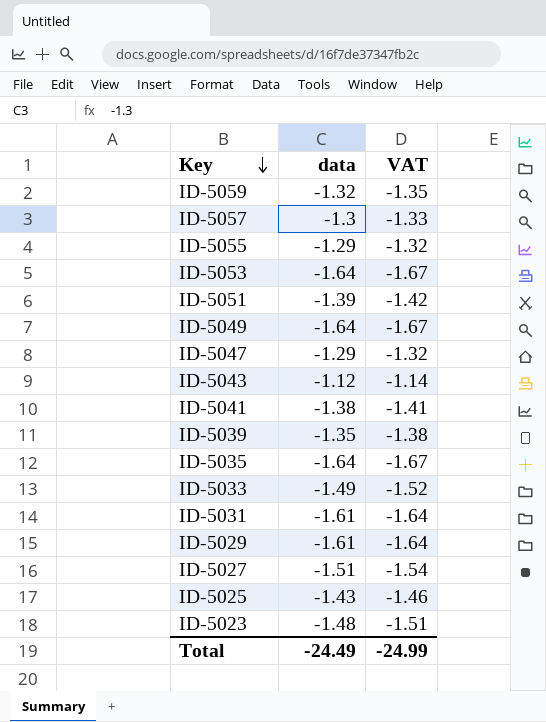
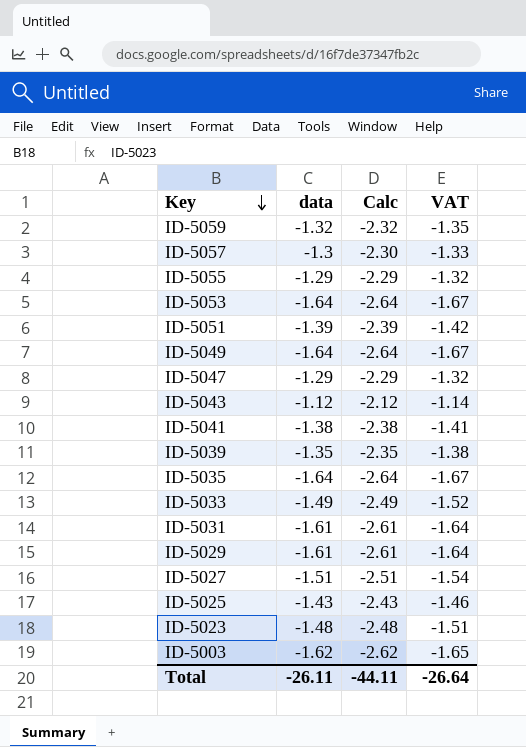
column Calc | formula: none -> [data] - 1
row ID-5003: none -> -1.62 | -2.62 | -1.65
Total | data: -24.49 -> -26.11
Total | VAT: -24.99 -> -26.64

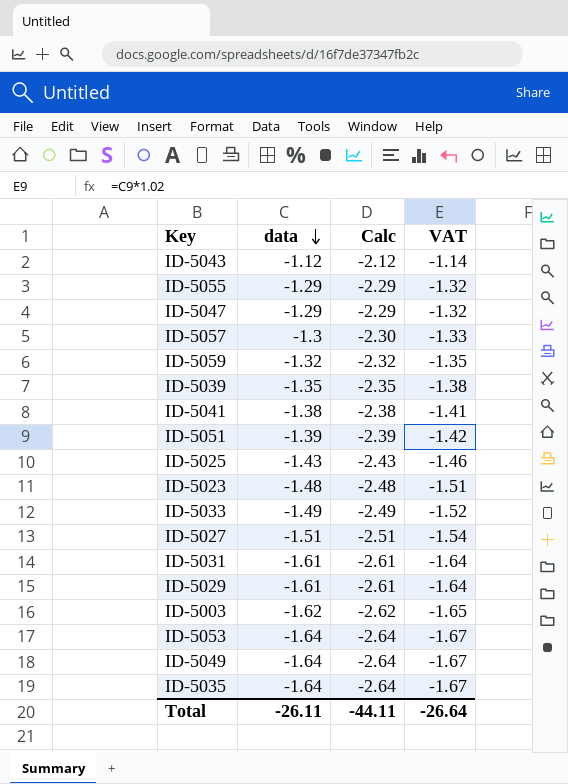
row order: Key descending -> data descending

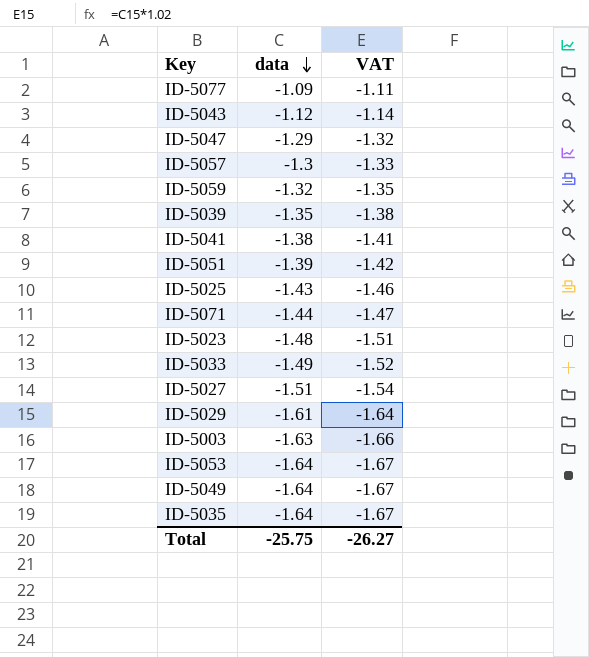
column Calc | formula: [data] - 1 -> none
row ID-5055: -1.29 | -2.29 | -1.32 -> none
row ID-5031: -1.61 | -2.61 | -1.64 -> none
row ID-5077: none -> -1.09 | -1.11
row ID-5071: none -> -1.44 | -1.47
ID-5003 | data: -1.62 -> -1.63
ID-5003 | VAT: -1.65 -> -1.66
Total | data: -26.11 -> -25.75
Total | VAT: -26.64 -> -26.27

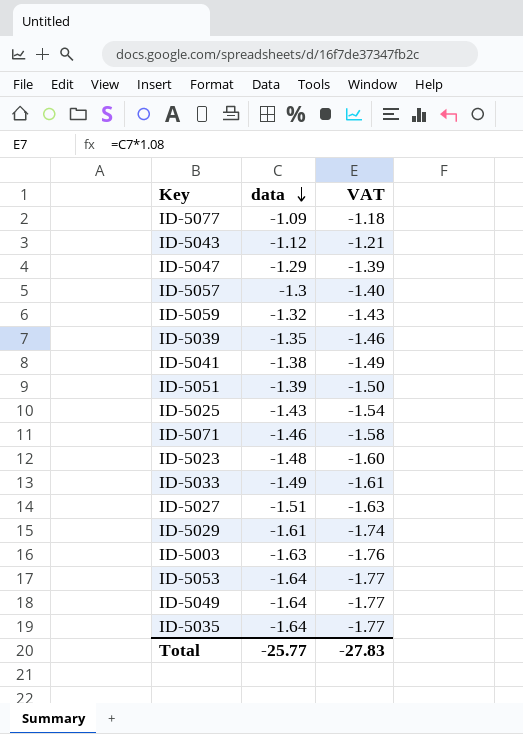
column VAT | formula: [data] * 1.02 -> [data] * 1.08
ID-5071 | data: -1.44 -> -1.46
Total | data: -25.75 -> -25.77
Total | VAT: -26.27 -> -27.83

